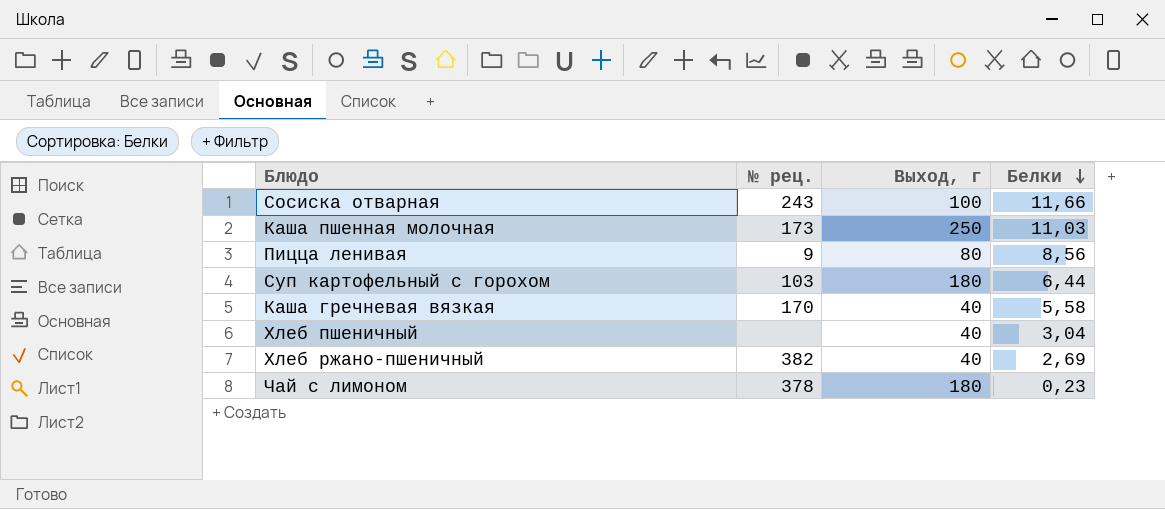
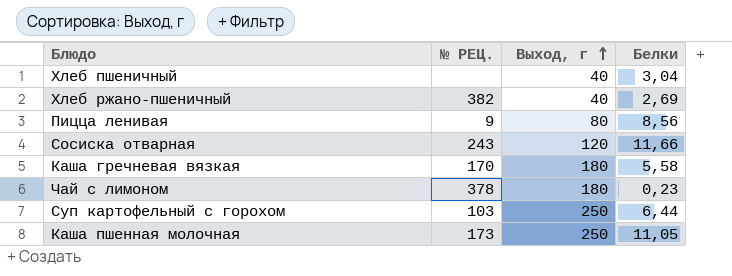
row order: Белки descending -> Выход, г ascending
column name: № рец. -> № РЕЦ.
Сосиска отварная | Выход, г: 100 -> 120
Каша гречневая вязкая | Выход, г: 40 -> 180
Суп картофельный с горохом | Выход, г: 180 -> 250
Каша пшенная молочная | Белки: 11,03 -> 11,05

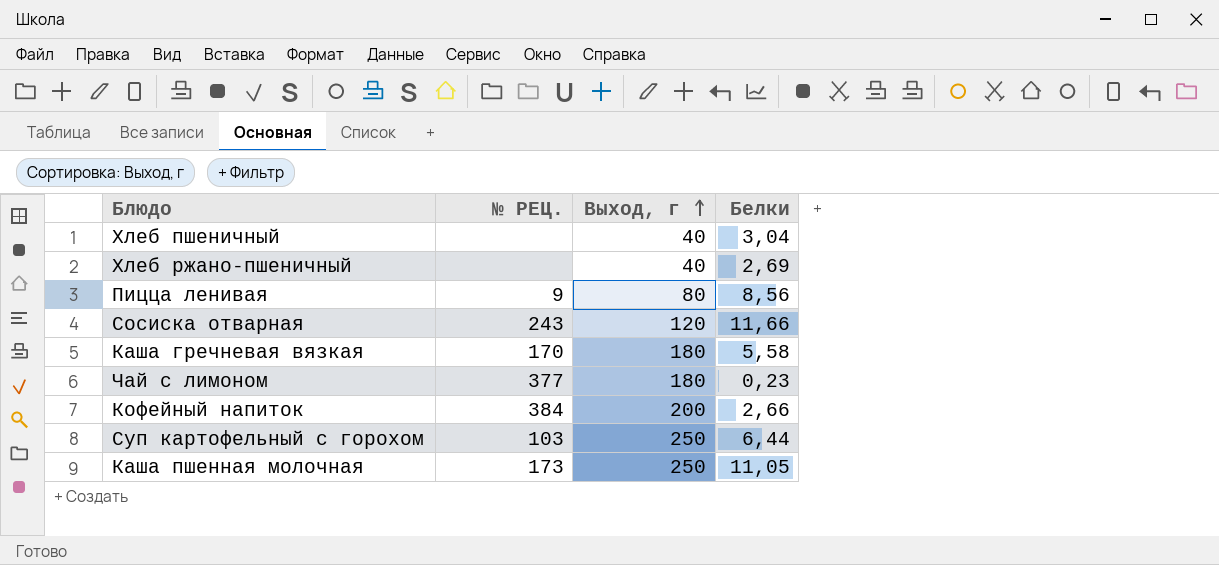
Хлеб ржано-пшеничный | № РЕЦ.: 382 -> none
Чай с лимоном | № РЕЦ.: 378 -> 377
row Кофейный напиток: none -> 384 | 200 | 2,66

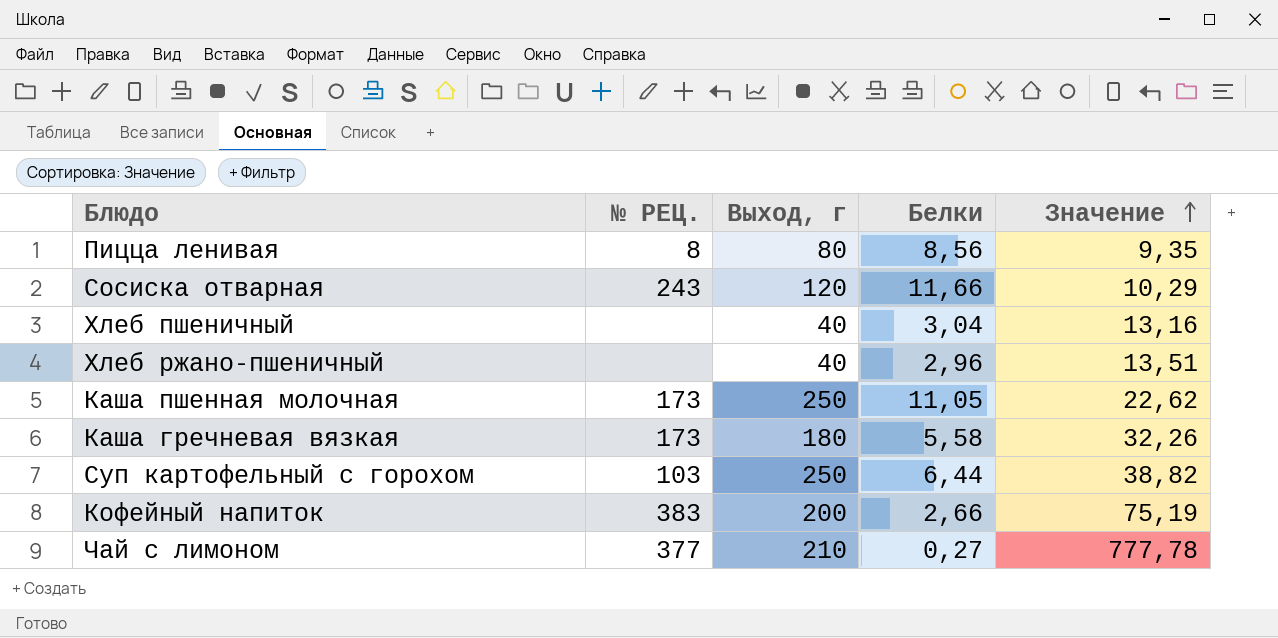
row order: Выход, г ascending -> Значение ascending
column Значение | formula: none -> [Выход, г] / [Белки]
Пицца ленивая | № РЕЦ.: 9 -> 8
Хлеб ржано-пшеничный | Белки: 2,69 -> 2,96
Каша гречневая вязкая | № РЕЦ.: 170 -> 173
Кофейный напиток | № РЕЦ.: 384 -> 383
Чай с лимоном | Выход, г: 180 -> 210
Чай с лимоном | Белки: 0,23 -> 0,27

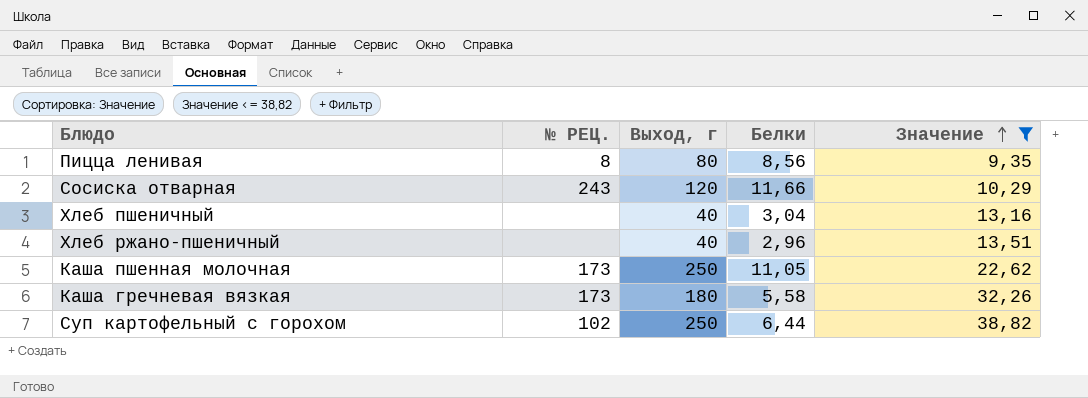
filter: none -> Значение <= 38,82
Суп картофельный с горохом | № РЕЦ.: 103 -> 102

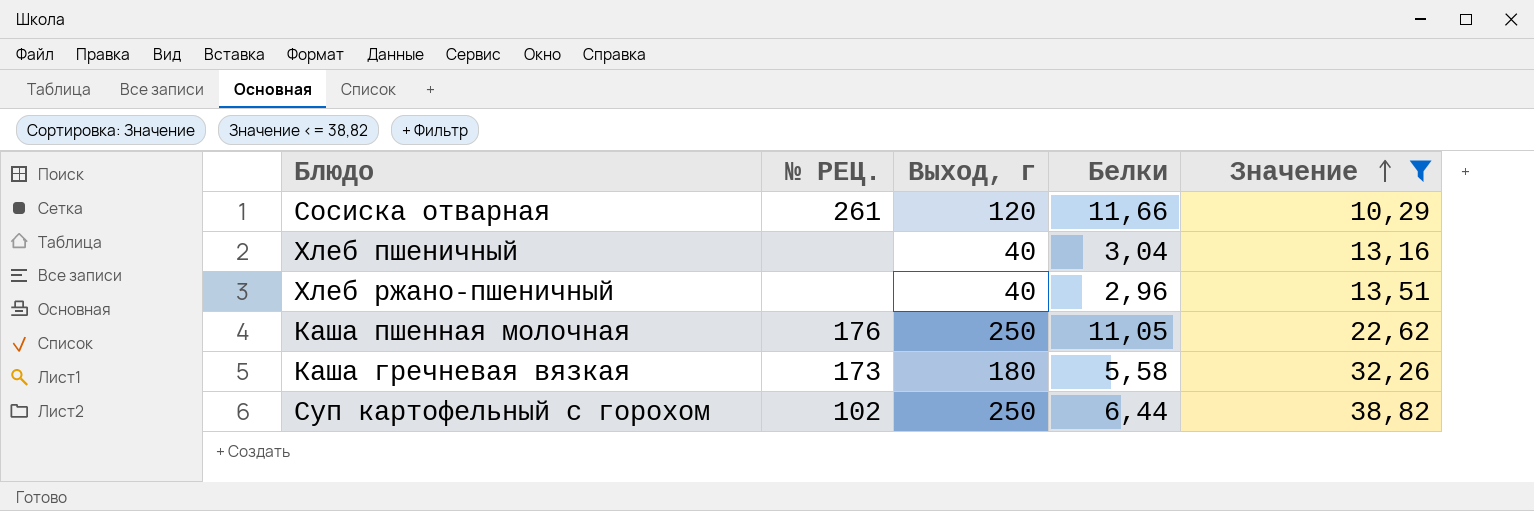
row Пицца ленивая: 8 | 80 | 8,56 | 9,35 -> none
Сосиска отварная | № РЕЦ.: 243 -> 261
Каша пшенная молочная | № РЕЦ.: 173 -> 176

